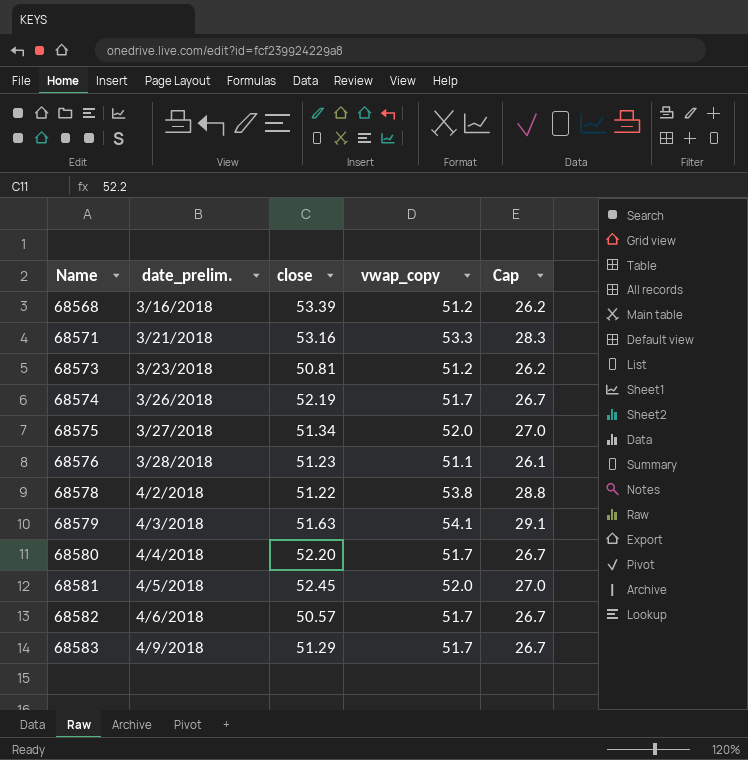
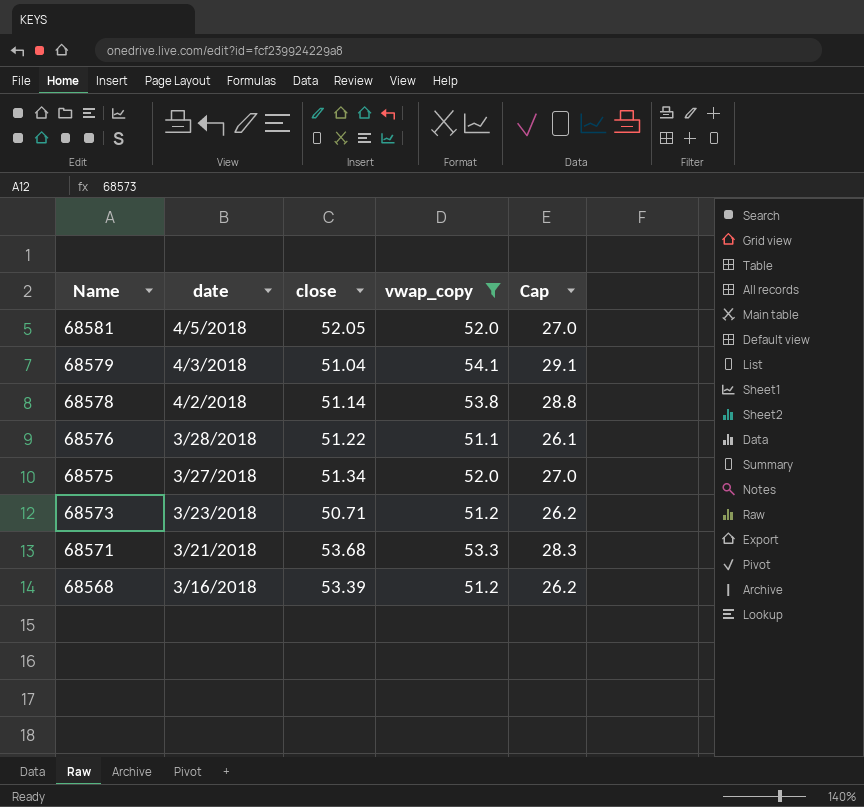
filter: none -> vwap_copy != 51.7
row order: Name ascending -> Name descending
column name: date_prelim. -> date
68581 | close: 52.45 -> 52.05
68579 | close: 51.63 -> 51.04
68578 | close: 51.22 -> 51.14
68576 | close: 51.23 -> 51.22
68573 | close: 50.81 -> 50.71
68571 | close: 53.16 -> 53.68

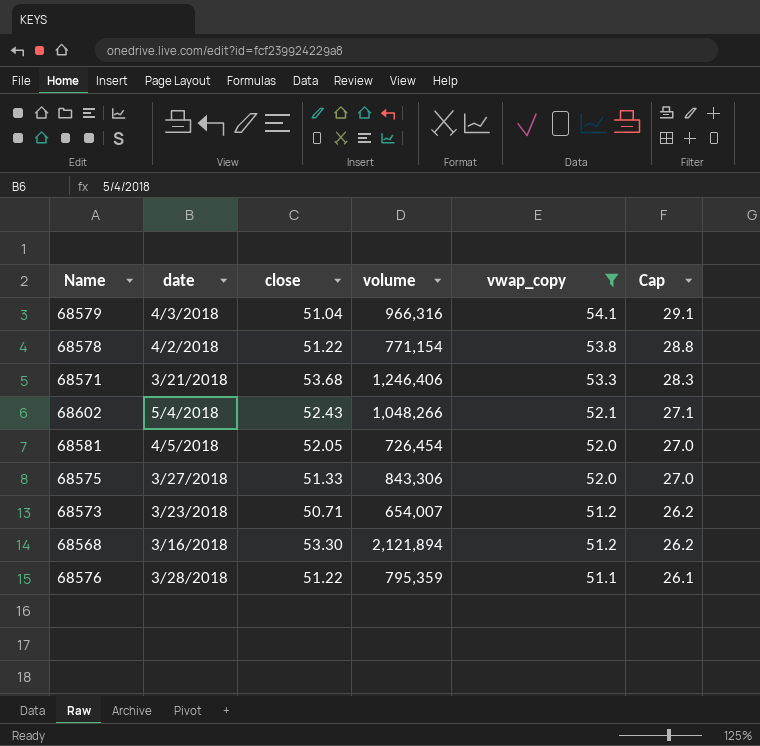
row order: Name descending -> vwap_copy descending
column volume | position: none -> 4
68578 | close: 51.14 -> 51.22
row 68602: none -> 5/4/2018 | 52.43 | 1,048,266 | 52.1 | 27.1
68575 | close: 51.34 -> 51.33
68568 | close: 53.39 -> 53.30

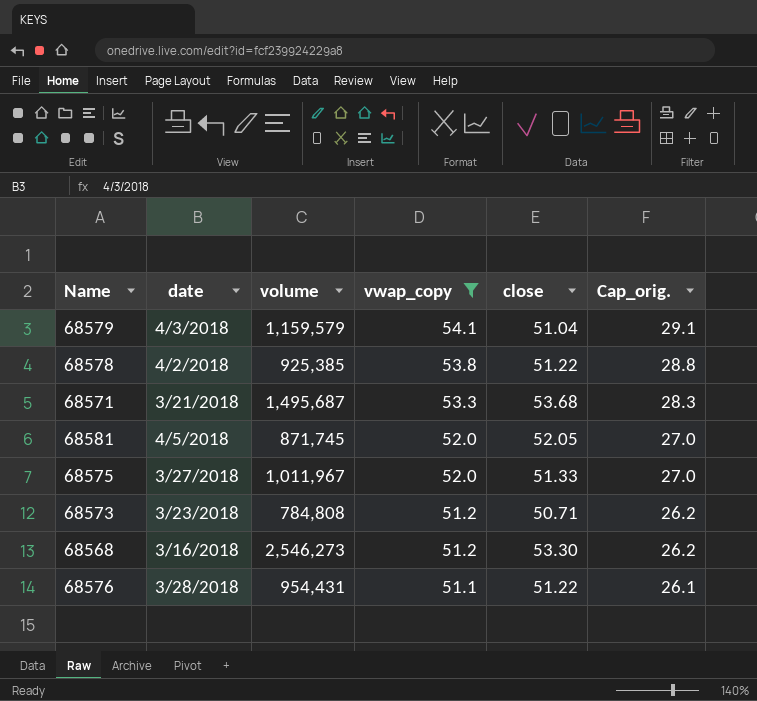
column close | position: 3 -> 5
column name: Cap -> Cap_orig.
row 68602: 5/4/2018 | 52.43 | 1,048,266 | 52.1 | 27.1 -> none
68579 | volume: 966,316 -> 1,159,579
68578 | volume: 771,154 -> 925,385
68571 | volume: 1,246,406 -> 1,495,687
68581 | volume: 726,454 -> 871,745
68575 | volume: 843,306 -> 1,011,967
68573 | volume: 654,007 -> 784,808
68568 | volume: 2,121,894 -> 2,546,273
68576 | volume: 795,359 -> 954,431

